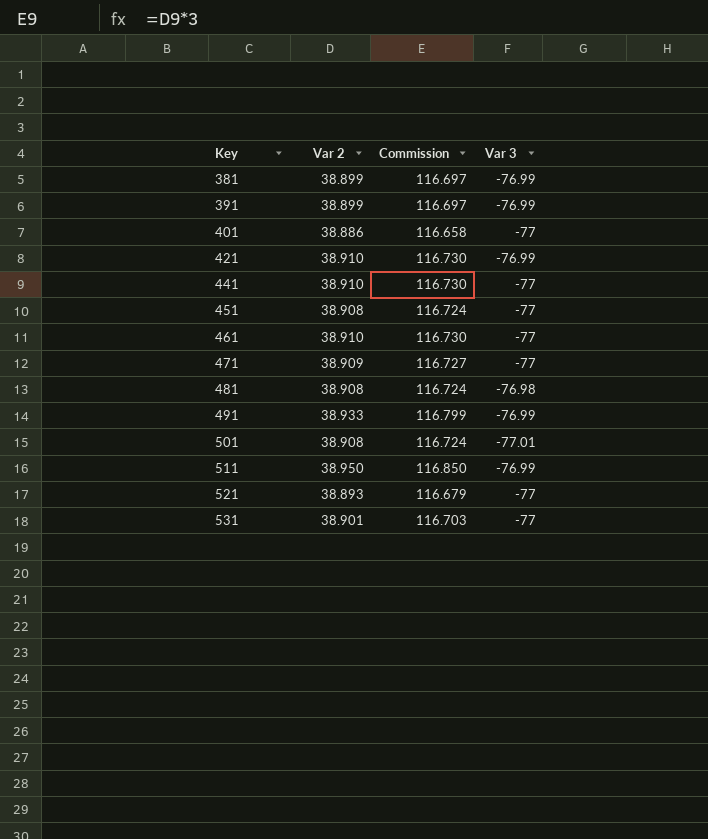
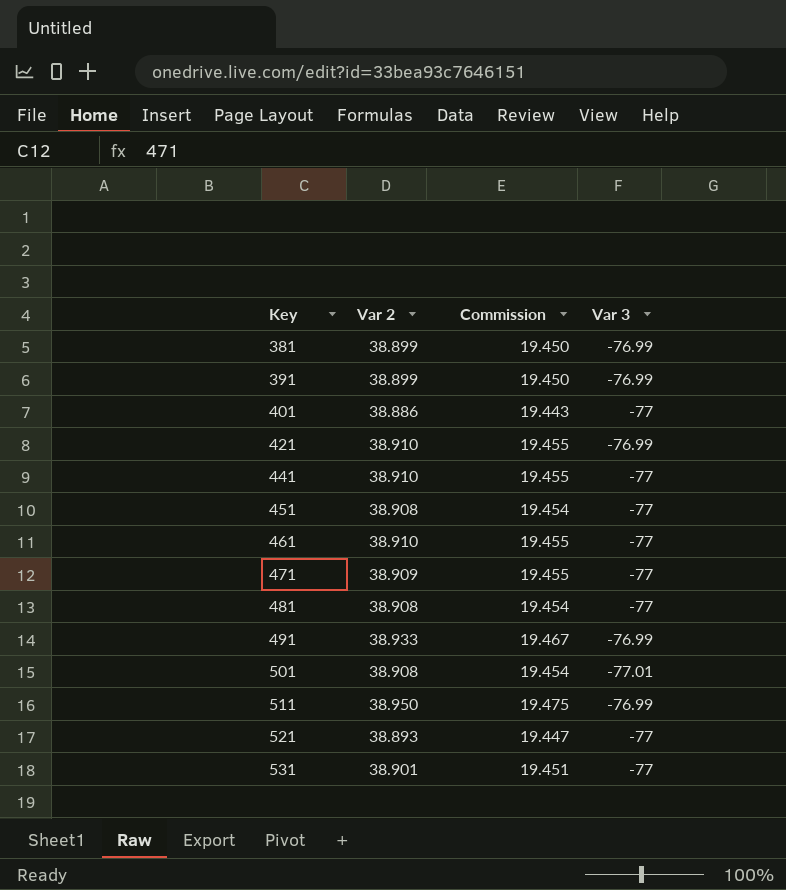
column Commission | formula: [Var 2] * 3 -> [Var 2] * 0.5
481 | Var 3: -76.98 -> -77

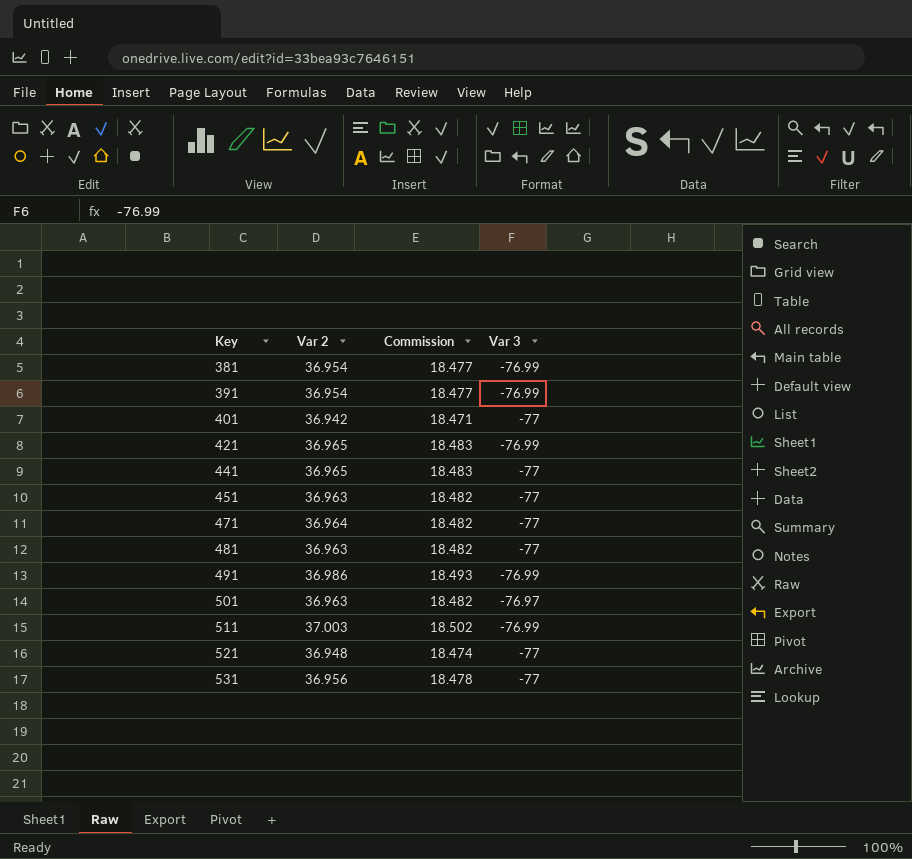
row 461: 38.910 | 19.455 | -77 -> none
381 | Var 2: 38.899 -> 36.954
381 | Commission: 19.450 -> 18.477
391 | Var 2: 38.899 -> 36.954
391 | Commission: 19.450 -> 18.477
401 | Var 2: 38.886 -> 36.942
401 | Commission: 19.443 -> 18.471
421 | Var 2: 38.910 -> 36.965
421 | Commission: 19.455 -> 18.483
441 | Var 2: 38.910 -> 36.965
441 | Commission: 19.455 -> 18.483
451 | Var 2: 38.908 -> 36.963
451 | Commission: 19.454 -> 18.482
471 | Var 2: 38.909 -> 36.964
471 | Commission: 19.455 -> 18.482
481 | Var 2: 38.908 -> 36.963
481 | Commission: 19.454 -> 18.482
491 | Var 2: 38.933 -> 36.986
491 | Commission: 19.467 -> 18.493
501 | Var 2: 38.908 -> 36.963
501 | Commission: 19.454 -> 18.482
501 | Var 3: -77.01 -> -76.97
511 | Var 2: 38.950 -> 37.003
511 | Commission: 19.475 -> 18.502
521 | Var 2: 38.893 -> 36.948
521 | Commission: 19.447 -> 18.474
531 | Var 2: 38.901 -> 36.956
531 | Commission: 19.451 -> 18.478

